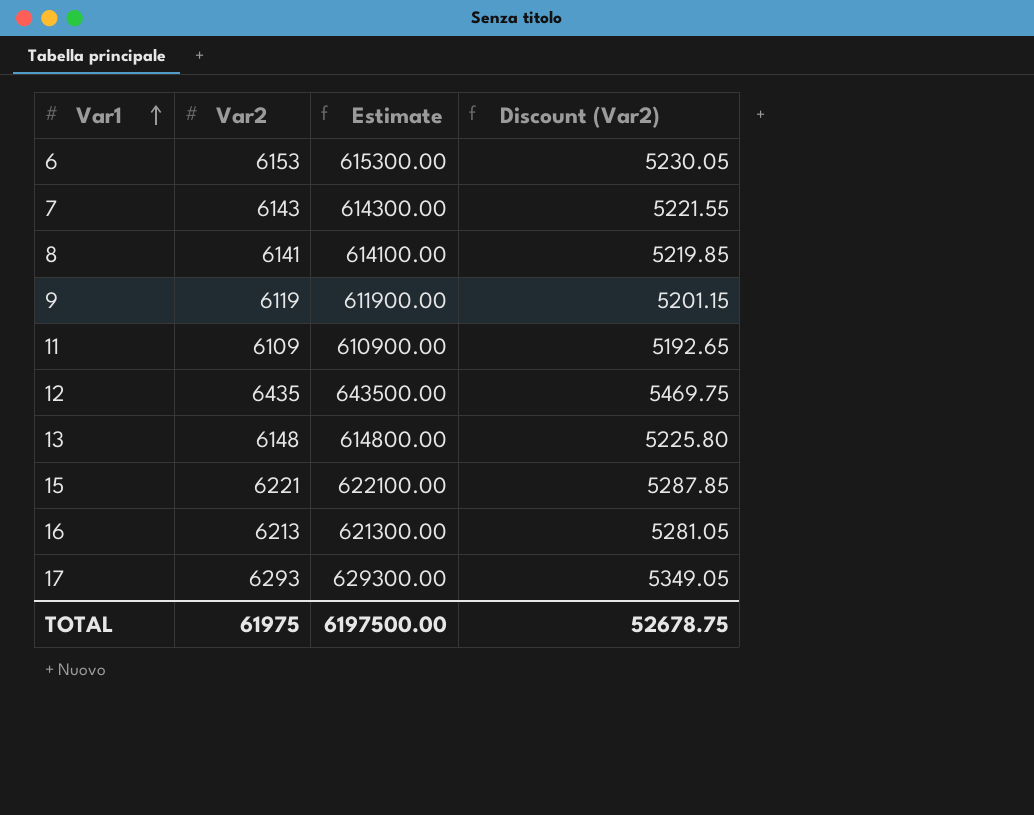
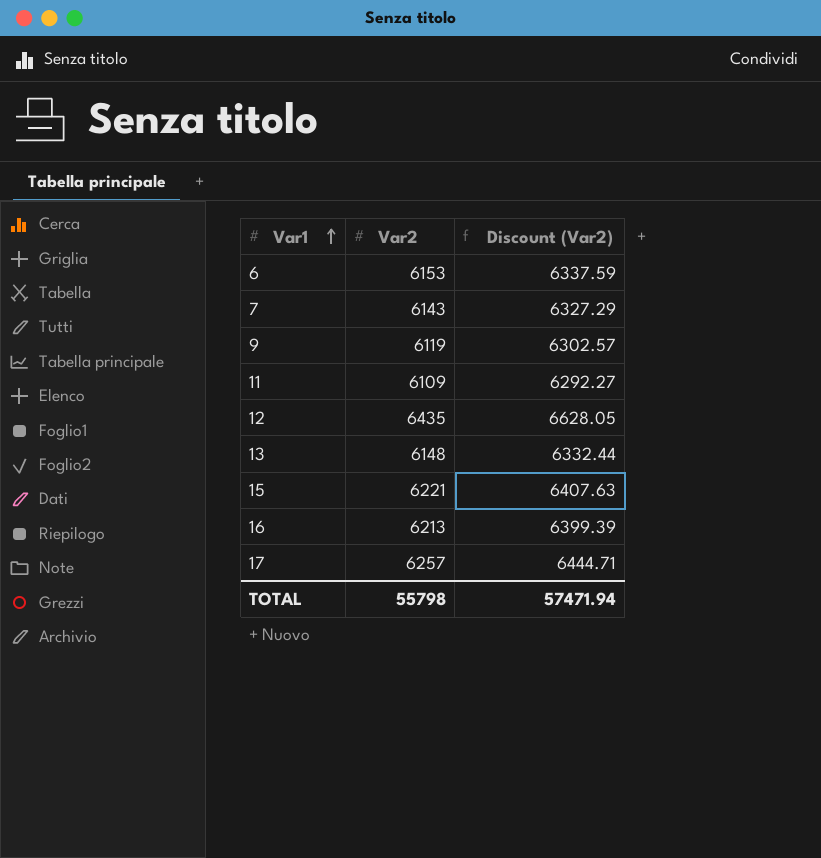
column Estimate | formula: [Var2] * 100 -> none
column Discount (Var2) | formula: [Var2] * 0.85 -> [Var2] * 1.03
row 8: 6141 | 614100.00 | 5219.85 -> none
17 | Var2: 6293 -> 6257
TOTAL | Var2: 61975 -> 55798
TOTAL | Discount (Var2): 52678.75 -> 57471.94

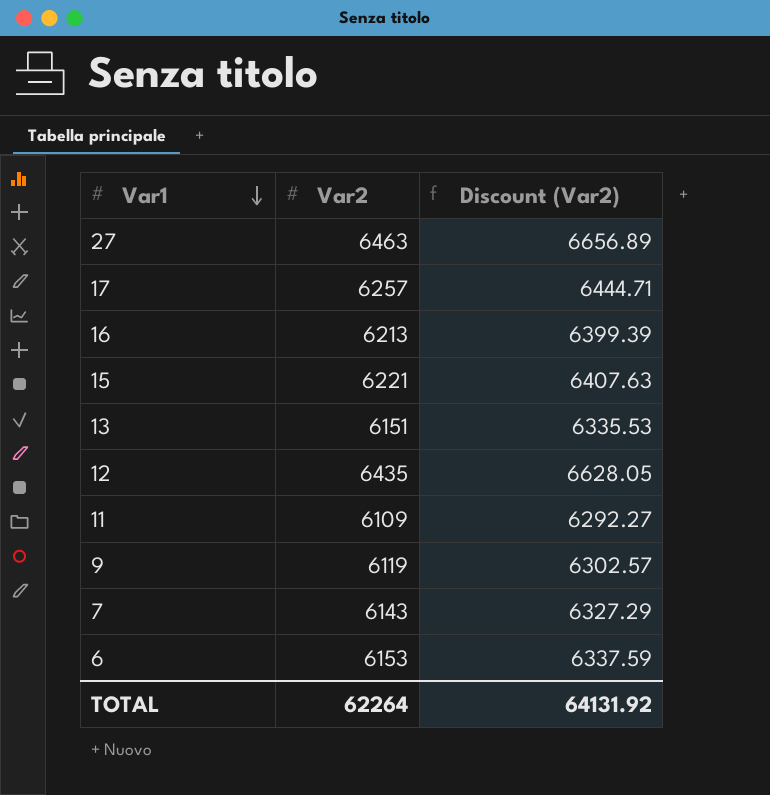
row order: Var1 ascending -> Var1 descending
row 27: none -> 6463 | 6656.89
13 | Var2: 6148 -> 6151
13 | Discount (Var2): 6332.44 -> 6335.53
TOTAL | Var2: 55798 -> 62264
TOTAL | Discount (Var2): 57471.94 -> 64131.92

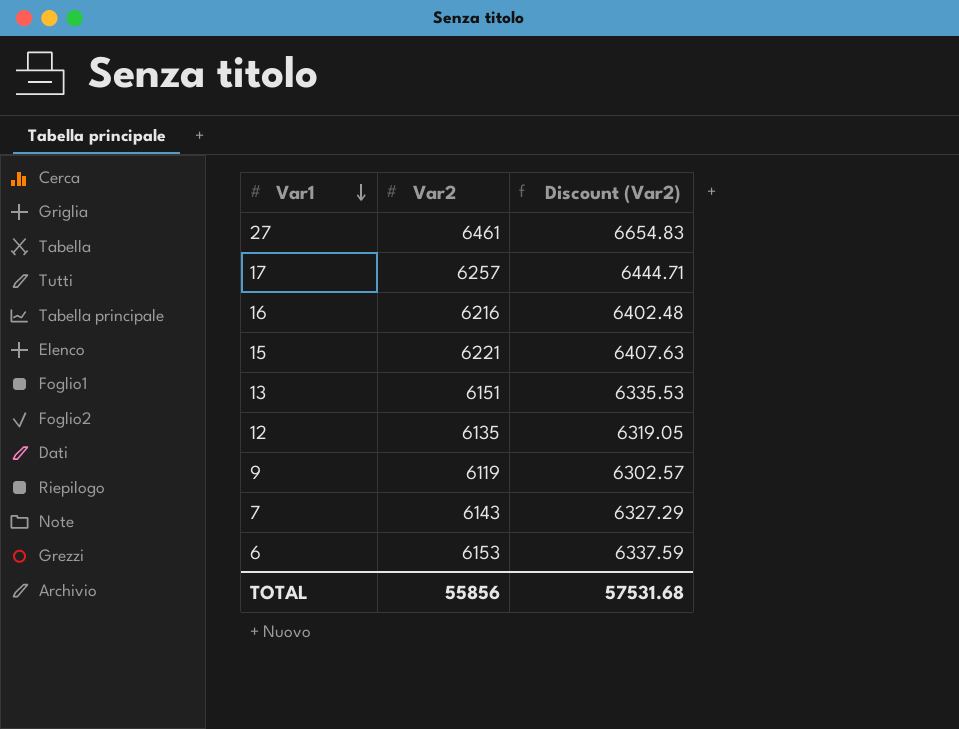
row 11: 6109 | 6292.27 -> none
27 | Var2: 6463 -> 6461
27 | Discount (Var2): 6656.89 -> 6654.83
16 | Var2: 6213 -> 6216
16 | Discount (Var2): 6399.39 -> 6402.48
12 | Var2: 6435 -> 6135
12 | Discount (Var2): 6628.05 -> 6319.05
TOTAL | Var2: 62264 -> 55856
TOTAL | Discount (Var2): 64131.92 -> 57531.68

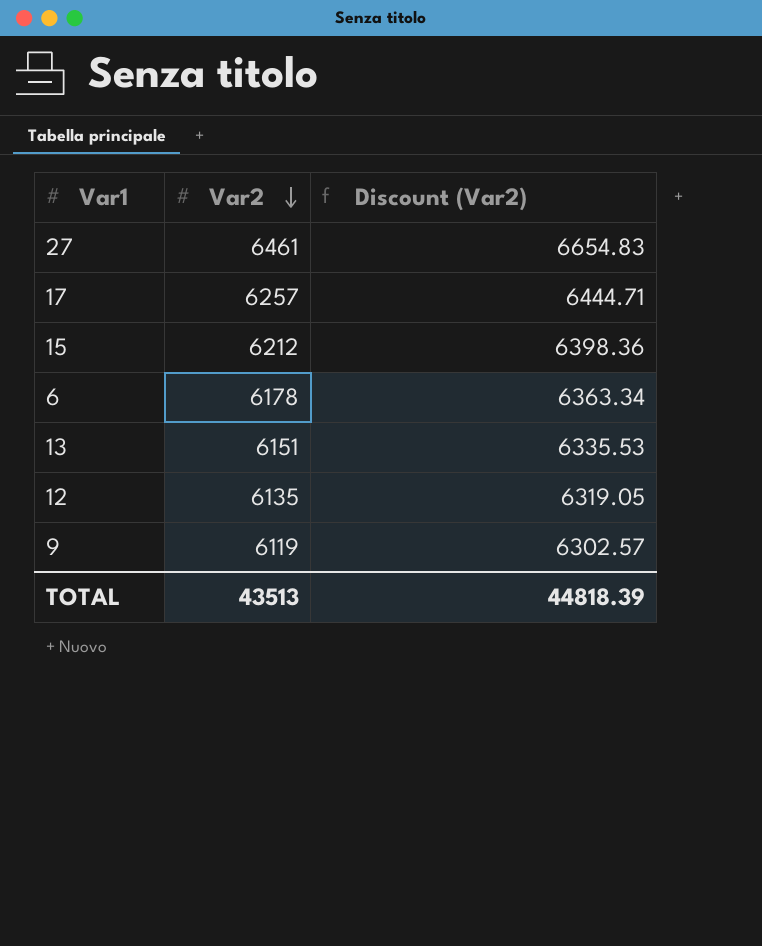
row order: Var1 descending -> Var2 descending
row 16: 6216 | 6402.48 -> none
row 7: 6143 | 6327.29 -> none
15 | Var2: 6221 -> 6212
15 | Discount (Var2): 6407.63 -> 6398.36
6 | Var2: 6153 -> 6178
6 | Discount (Var2): 6337.59 -> 6363.34
TOTAL | Var2: 55856 -> 43513
TOTAL | Discount (Var2): 57531.68 -> 44818.39

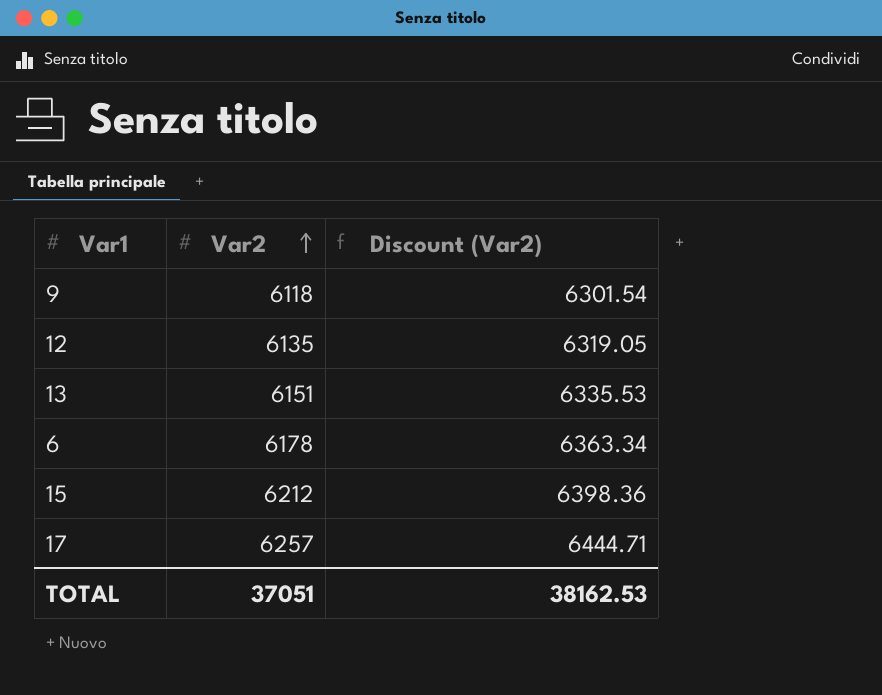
row order: Var2 descending -> Var2 ascending
row 27: 6461 | 6654.83 -> none
9 | Var2: 6119 -> 6118
9 | Discount (Var2): 6302.57 -> 6301.54
TOTAL | Var2: 43513 -> 37051
TOTAL | Discount (Var2): 44818.39 -> 38162.53

